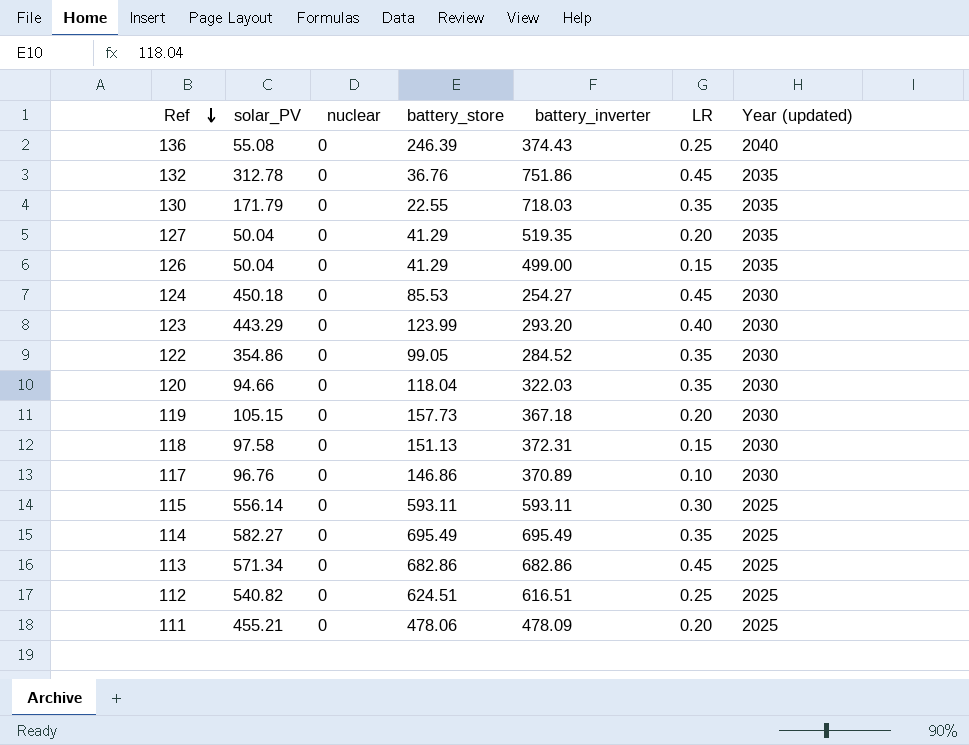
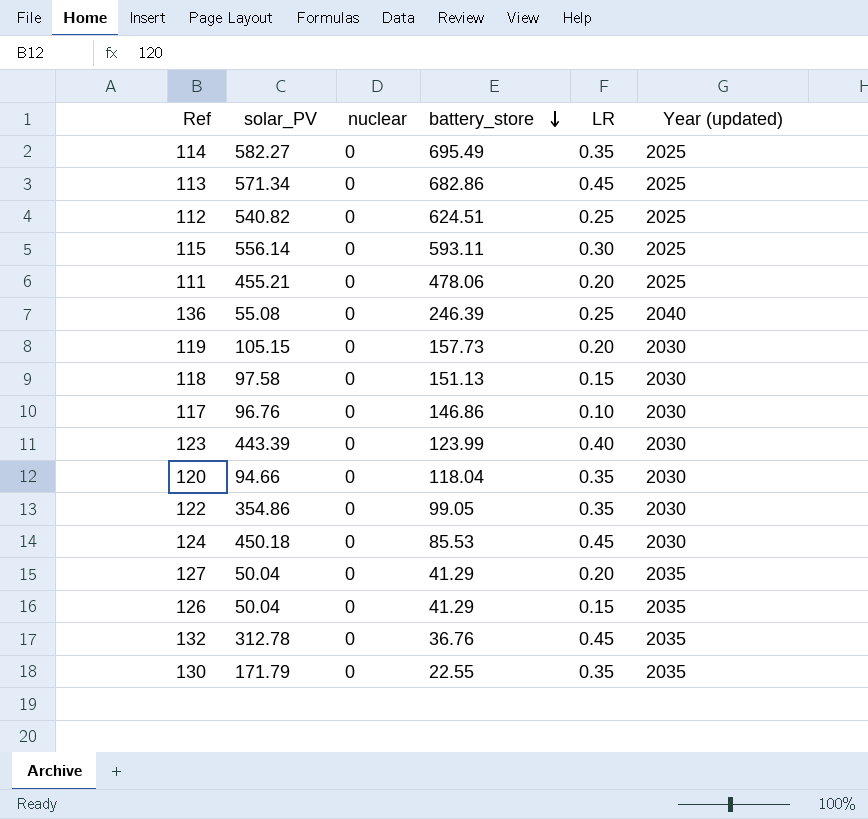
row order: Ref descending -> battery_store descending
column battery_inverter | position: 5 -> none
123 | solar_PV: 443.29 -> 443.39

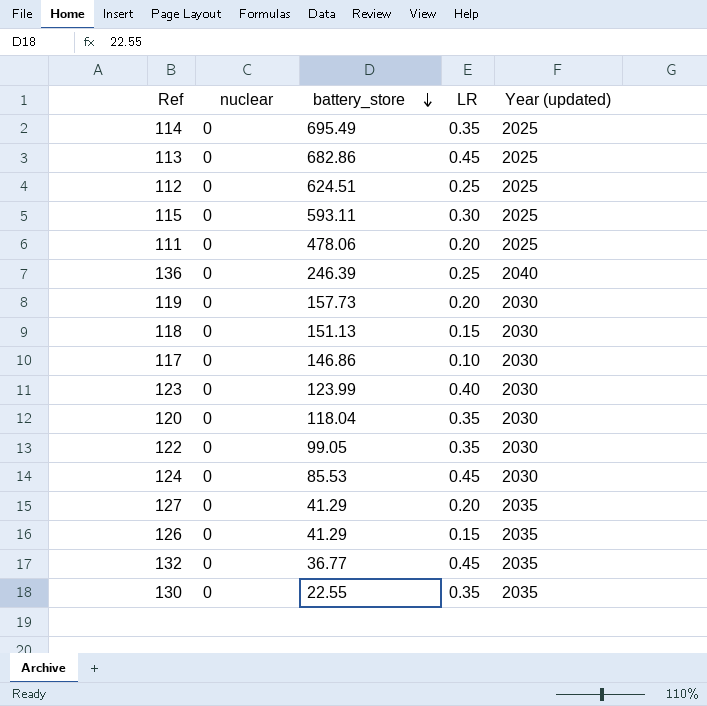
column solar_PV | position: 2 -> none
132 | battery_store: 36.76 -> 36.77

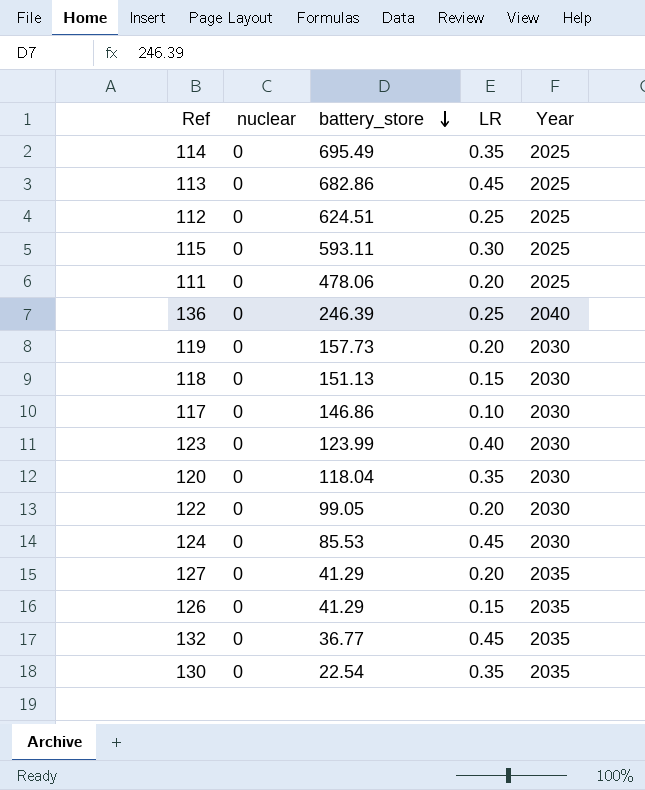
column name: Year (updated) -> Year
122 | LR: 0.35 -> 0.20
130 | battery_store: 22.55 -> 22.54

